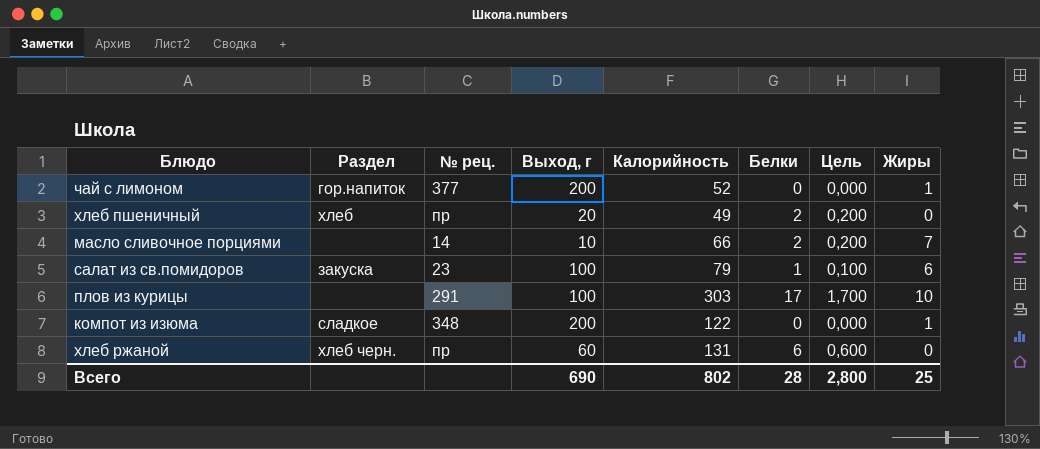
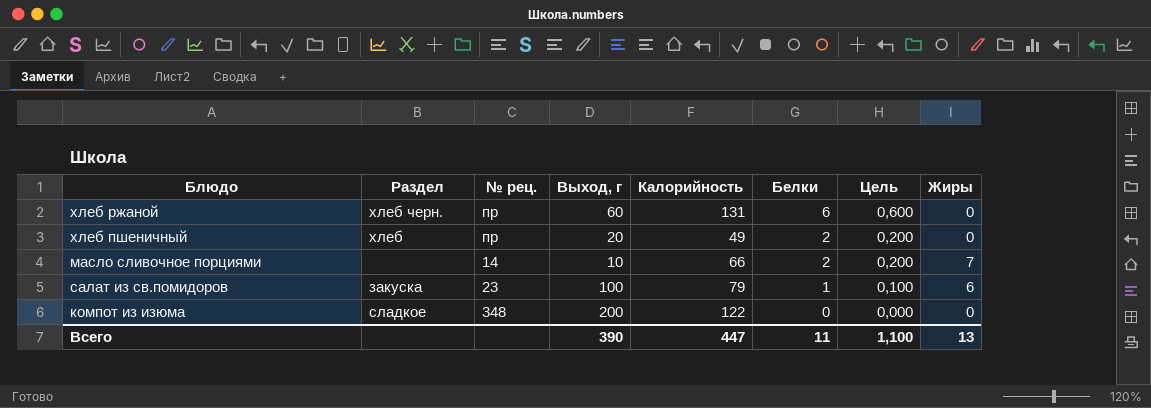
row order: none -> Белки descending
row чай с лимоном: гор.напиток | 377 | 200 | 52 | 0 | 0,000 | 1 -> none
row плов из курицы: none | 291 | 100 | 303 | 17 | 1,700 | 10 -> none
компот из изюма | Жиры: 1 -> 0
Всего | Выход, г: 690 -> 390
Всего | Калорийность: 802 -> 447
Всего | Белки: 28 -> 11
Всего | Цель: 2,800 -> 1,100
Всего | Жиры: 25 -> 13

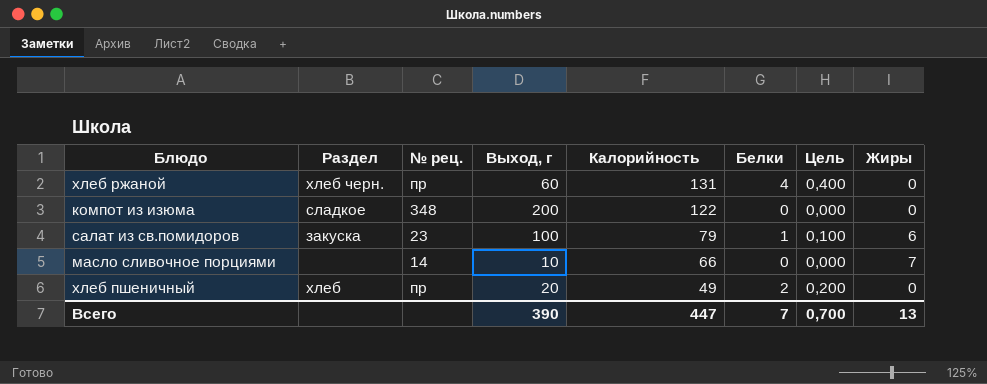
row order: Белки descending -> Калорийность descending
хлеб ржаной | Белки: 6 -> 4
хлеб ржаной | Цель: 0,600 -> 0,400
масло сливочное порциями | Белки: 2 -> 0
масло сливочное порциями | Цель: 0,200 -> 0,000
Всего | Белки: 11 -> 7
Всего | Цель: 1,100 -> 0,700

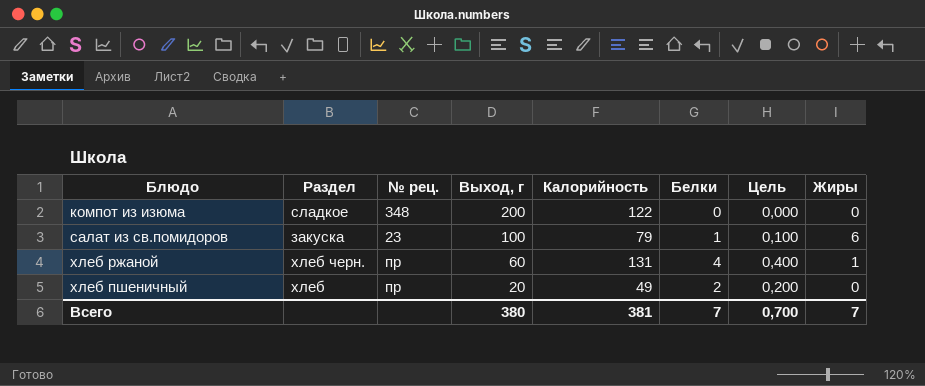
row order: Калорийность descending -> Выход, г descending
row масло сливочное порциями: none | 14 | 10 | 66 | 0 | 0,000 | 7 -> none
хлеб ржаной | Жиры: 0 -> 1
Всего | Выход, г: 390 -> 380
Всего | Калорийность: 447 -> 381
Всего | Жиры: 13 -> 7

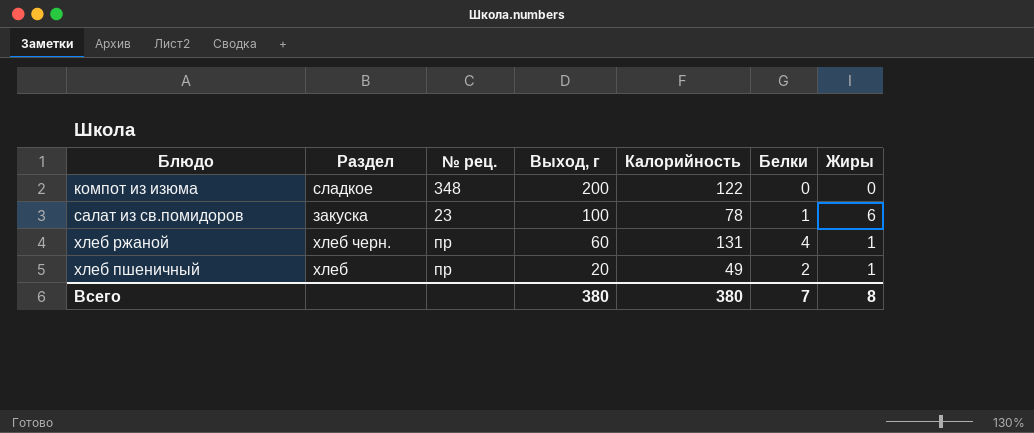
column Цель | formula: [Белки] * 0,1 -> none
салат из св.помидоров | Калорийность: 79 -> 78
хлеб пшеничный | Жиры: 0 -> 1
Всего | Калорийность: 381 -> 380
Всего | Жиры: 7 -> 8

